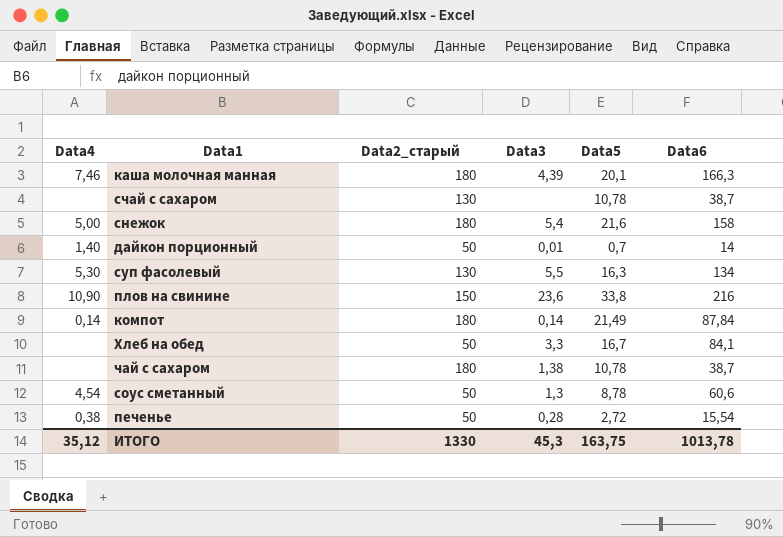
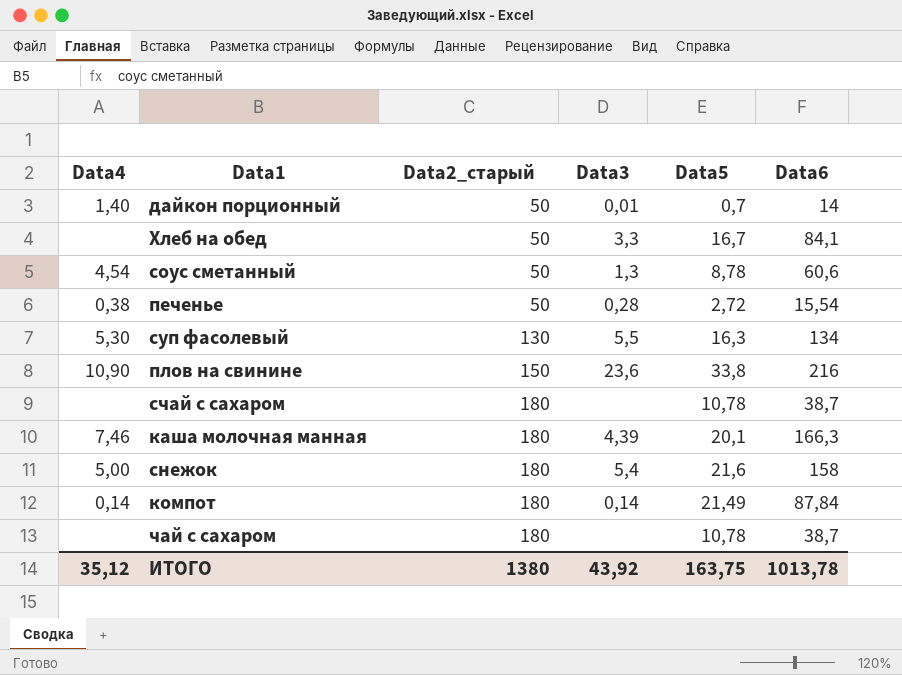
row order: none -> Data2_старый ascending
счай с сахаром | Data2_старый: 130 -> 180
чай с сахаром | Data3: 1,38 -> none
ИТОГО | Data2_старый: 1330 -> 1380
ИТОГО | Data3: 45,3 -> 43,92

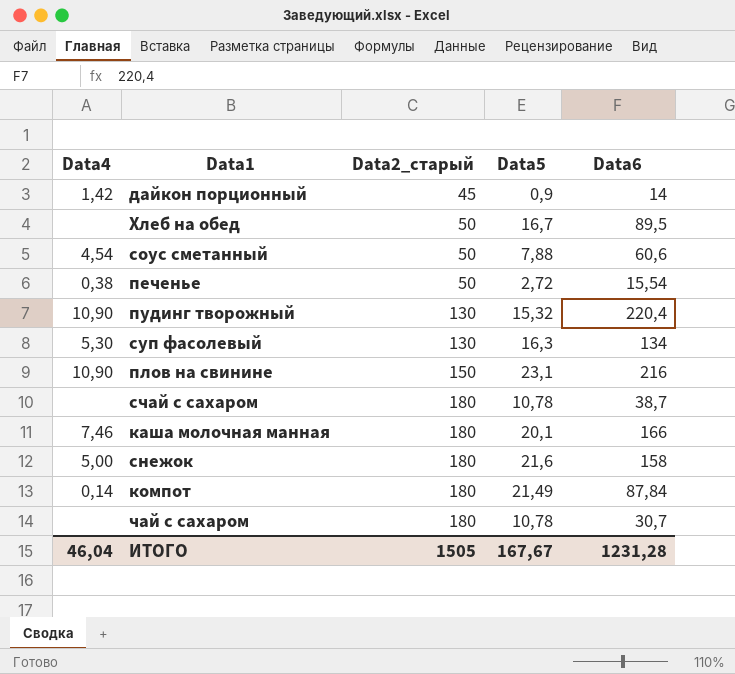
column Data3 | position: 4 -> none
дайкон порционный | Data4: 1,40 -> 1,42
дайкон порционный | Data2_старый: 50 -> 45
дайкон порционный | Data5: 0,7 -> 0,9
Хлеб на обед | Data6: 84,1 -> 89,5
соус сметанный | Data5: 8,78 -> 7,88
row пудинг творожный: none -> 10,90 | 130 | 15,32 | 220,4
плов на свинине | Data5: 33,8 -> 23,1
каша молочная манная | Data6: 166,3 -> 166
чай с сахаром | Data6: 38,7 -> 30,7
ИТОГО | Data4: 35,12 -> 46,04
ИТОГО | Data2_старый: 1380 -> 1505
ИТОГО | Data5: 163,75 -> 167,67
ИТОГО | Data6: 1013,78 -> 1231,28

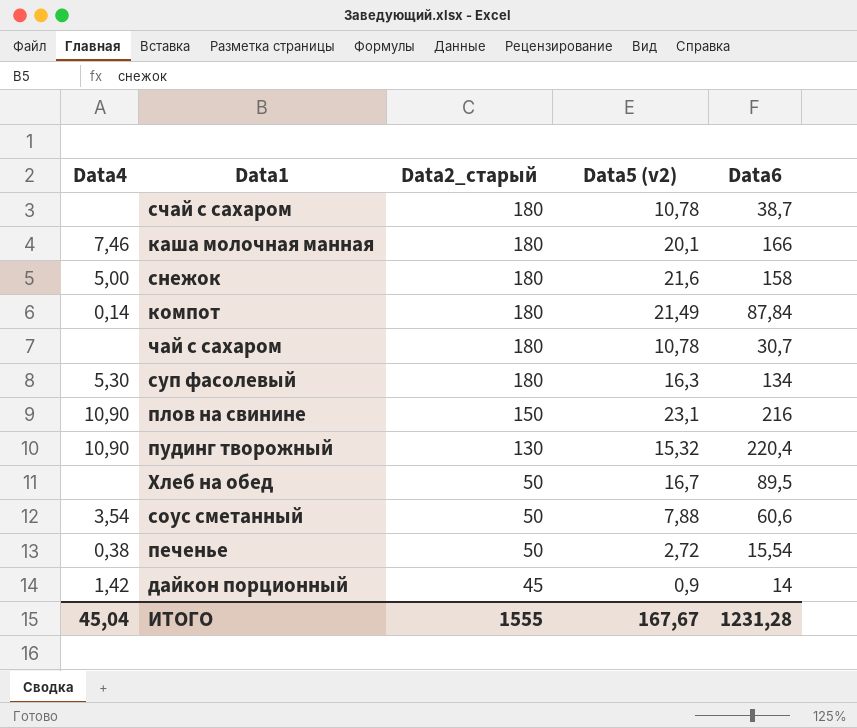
row order: Data2_старый ascending -> Data2_старый descending
column name: Data5 -> Data5 (v2)
суп фасолевый | Data2_старый: 130 -> 180
соус сметанный | Data4: 4,54 -> 3,54
ИТОГО | Data4: 46,04 -> 45,04
ИТОГО | Data2_старый: 1505 -> 1555

